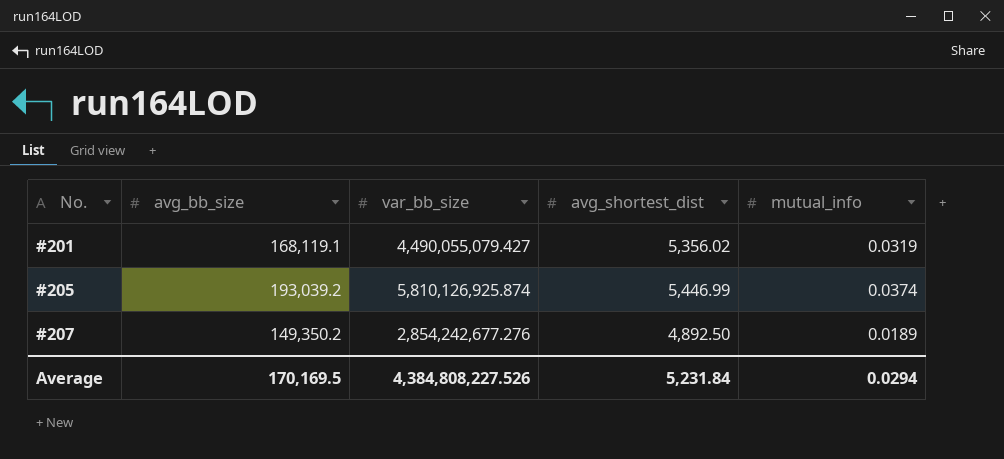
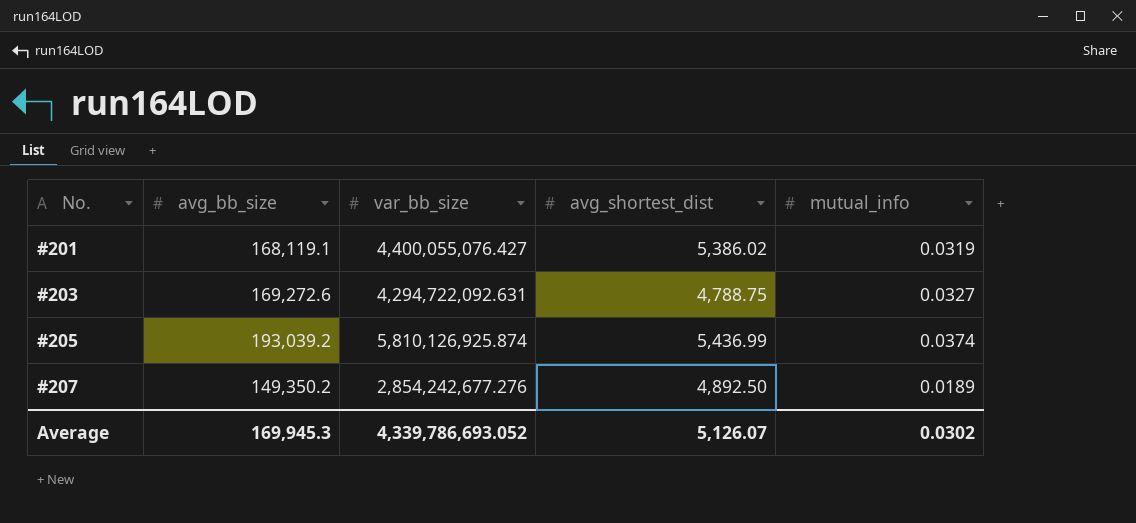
#201 | var_bb_size: 4,490,055,079.427 -> 4,400,055,076.427
#201 | avg_shortest_dist: 5,356.02 -> 5,386.02
row #203: none -> 169,272.6 | 4,294,722,092.631 | 4,788.75 | 0.0327
#205 | avg_shortest_dist: 5,446.99 -> 5,436.99
Average | avg_bb_size: 170,169.5 -> 169,945.3
Average | var_bb_size: 4,384,808,227.526 -> 4,339,786,693.052
Average | avg_shortest_dist: 5,231.84 -> 5,126.07
Average | mutual_info: 0.0294 -> 0.0302

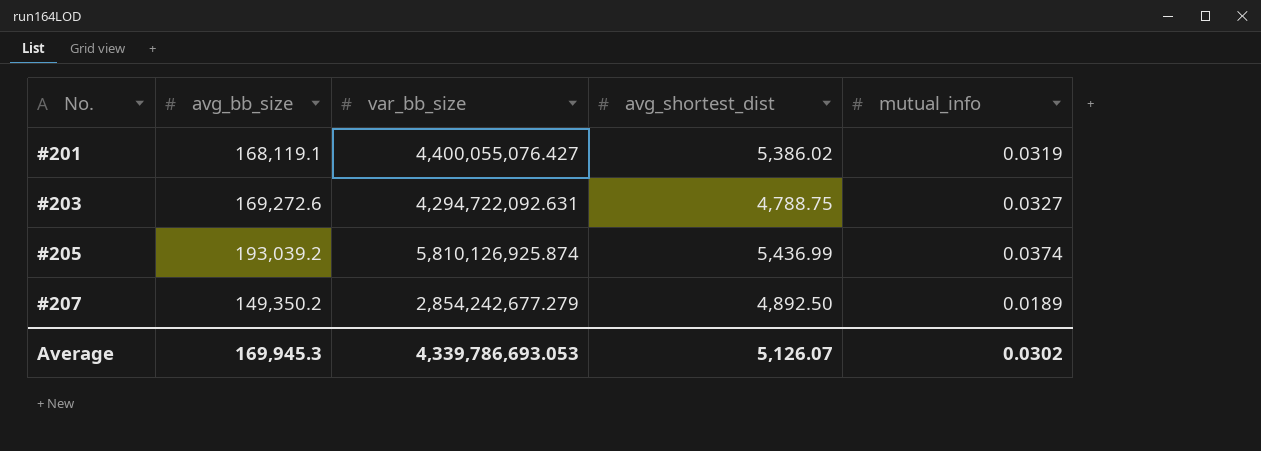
#207 | var_bb_size: 2,854,242,677.276 -> 2,854,242,677.279
Average | var_bb_size: 4,339,786,693.052 -> 4,339,786,693.053

